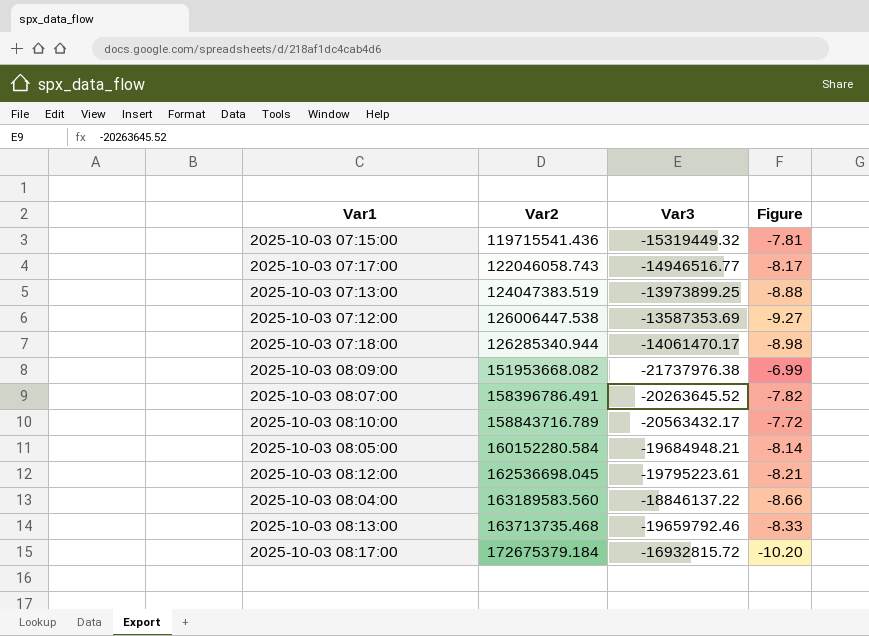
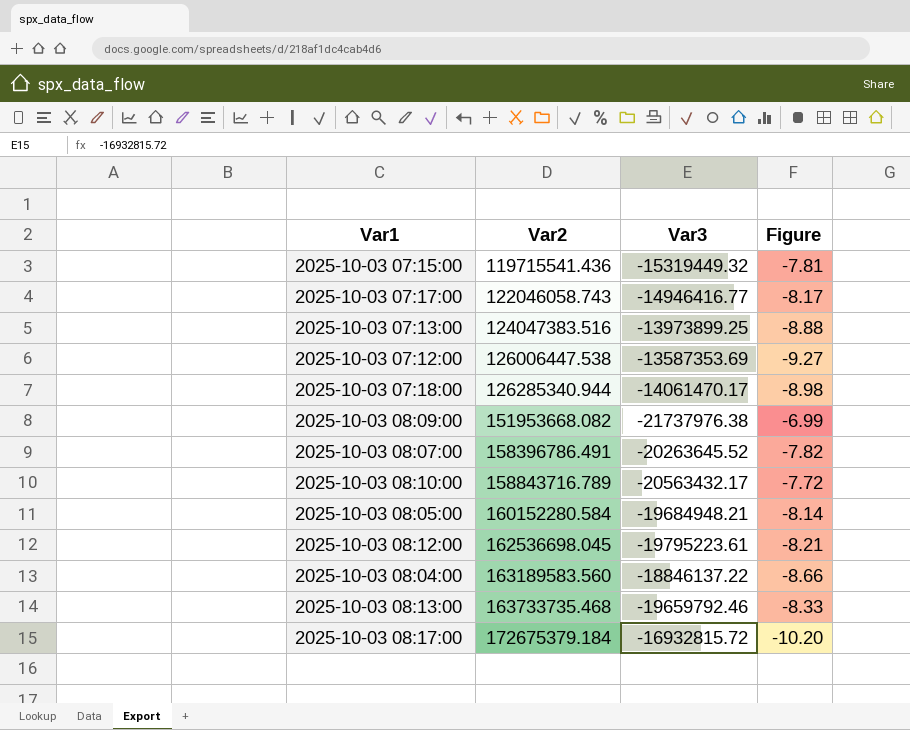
2025-10-03 07:17:00 | Var3: -14946516.77 -> -14946416.77
2025-10-03 07:13:00 | Var2: 124047383.519 -> 124047383.516
2025-10-03 08:13:00 | Var2: 163713735.468 -> 163733735.468

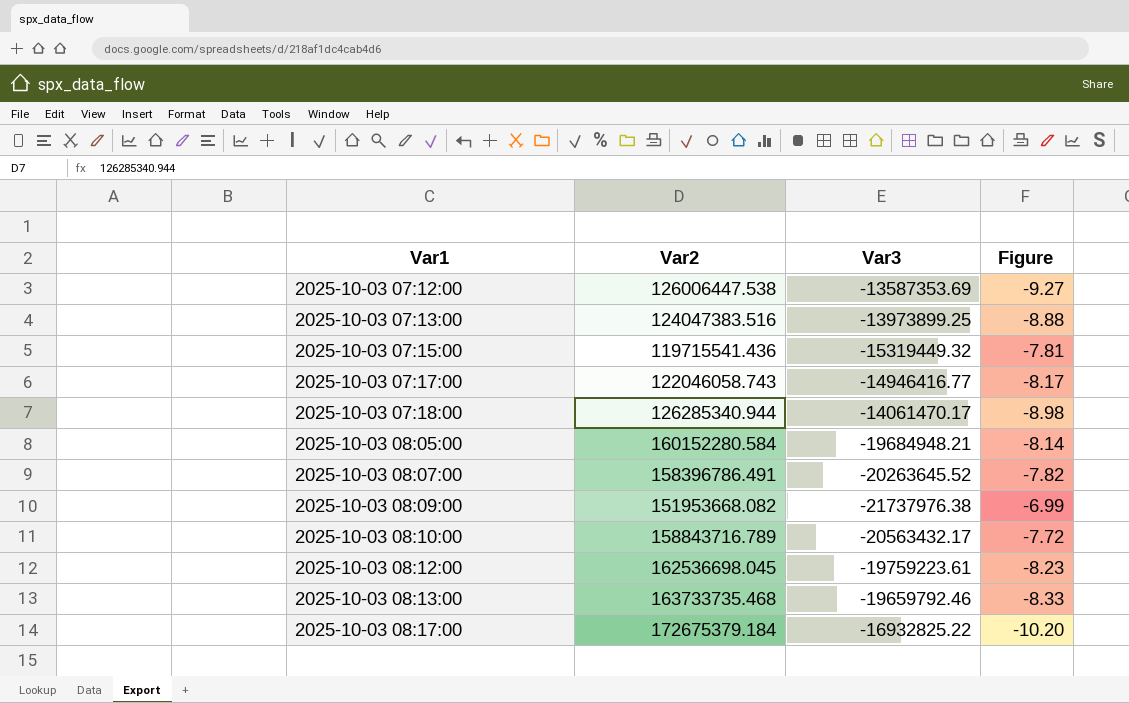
row order: Var2 ascending -> Var1 ascending
row 2025-10-03 08:04:00: 163189583.560 | -18846137.22 | -8.66 -> none
2025-10-03 08:12:00 | Var3: -19795223.61 -> -19759223.61
2025-10-03 08:12:00 | Figure: -8.21 -> -8.23
2025-10-03 08:17:00 | Var3: -16932815.72 -> -16932825.22

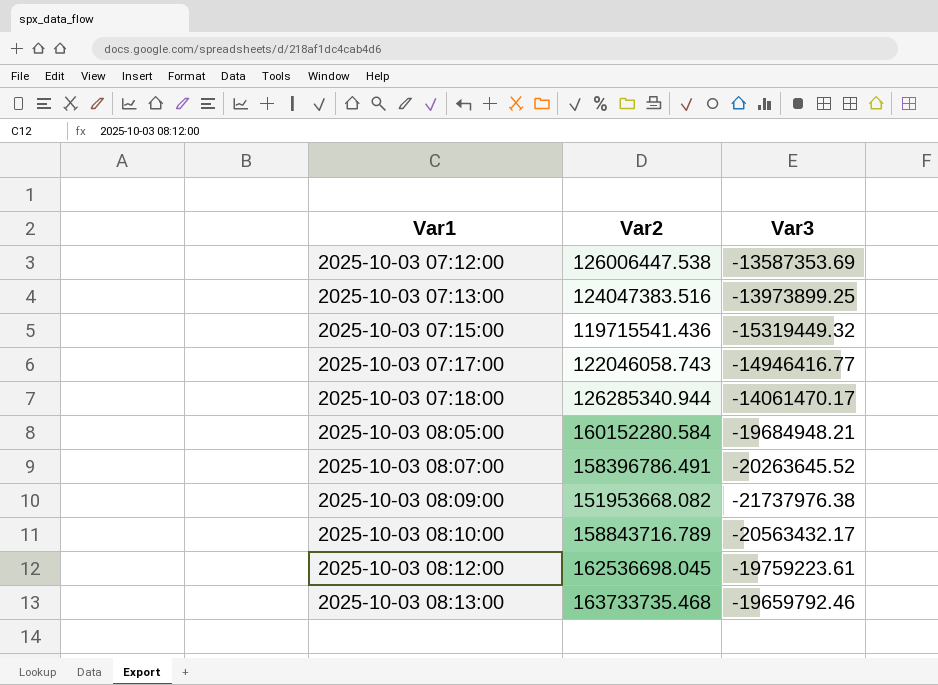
column Figure | formula: [Var2] / [Var3] -> none
row 2025-10-03 08:17:00: 172675379.184 | -16932825.22 | -10.20 -> none

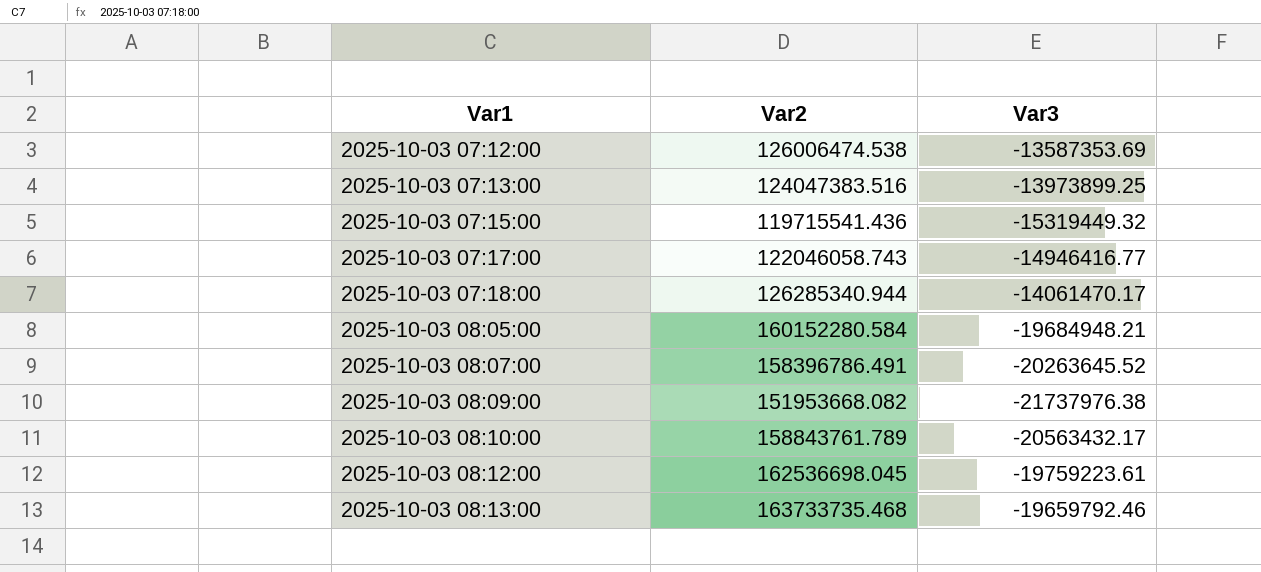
2025-10-03 07:12:00 | Var2: 126006447.538 -> 126006474.538
2025-10-03 08:10:00 | Var2: 158843716.789 -> 158843761.789

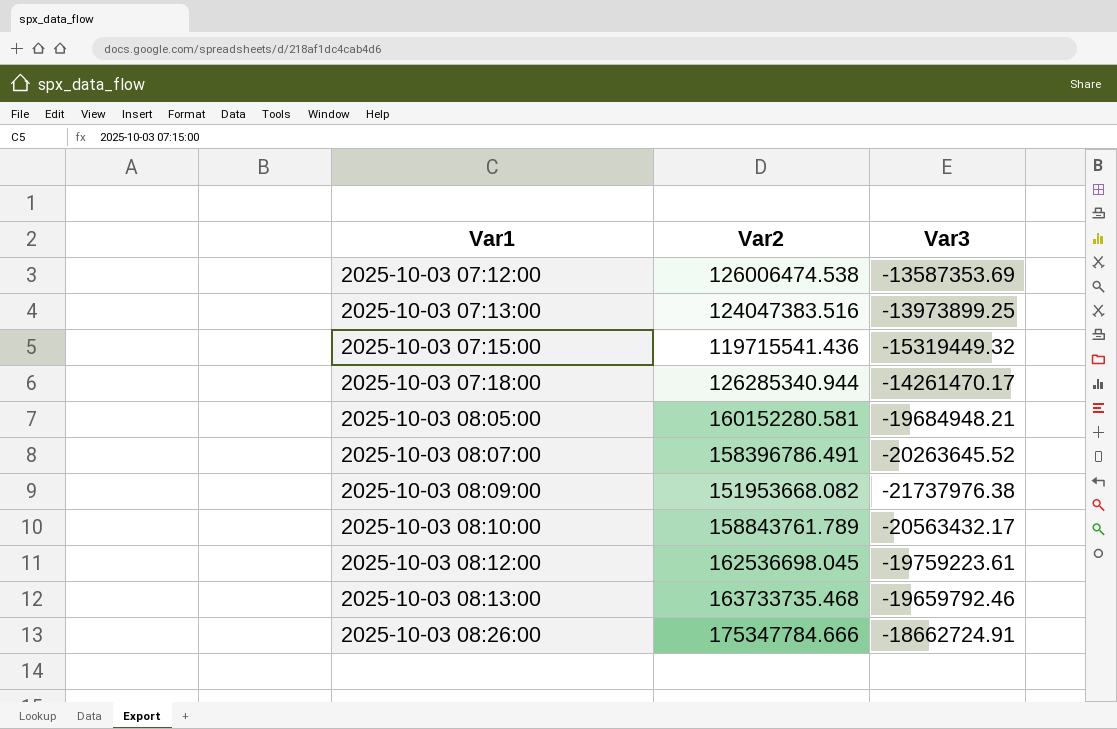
row 2025-10-03 07:17:00: 122046058.743 | -14946416.77 -> none
2025-10-03 07:18:00 | Var3: -14061470.17 -> -14261470.17
2025-10-03 08:05:00 | Var2: 160152280.584 -> 160152280.581
row 2025-10-03 08:26:00: none -> 175347784.666 | -18662724.91

